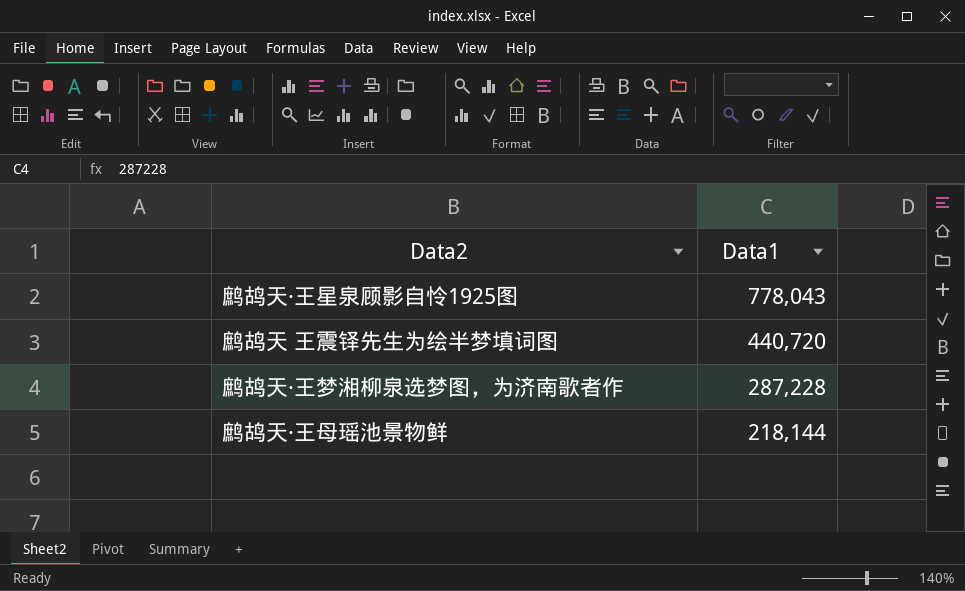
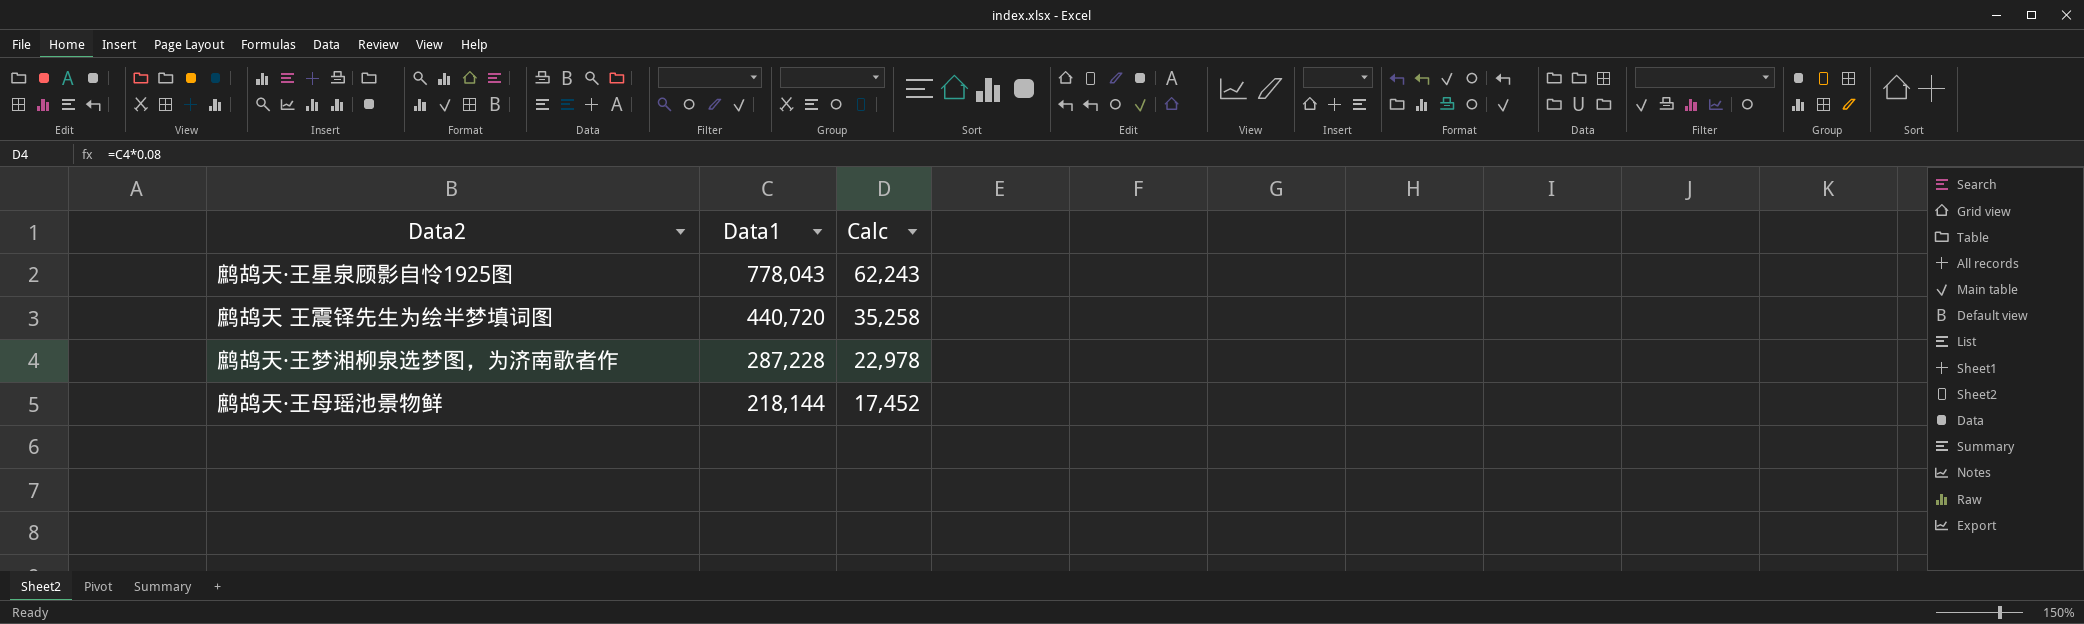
column Calc | formula: none -> [Data1] * 0.08

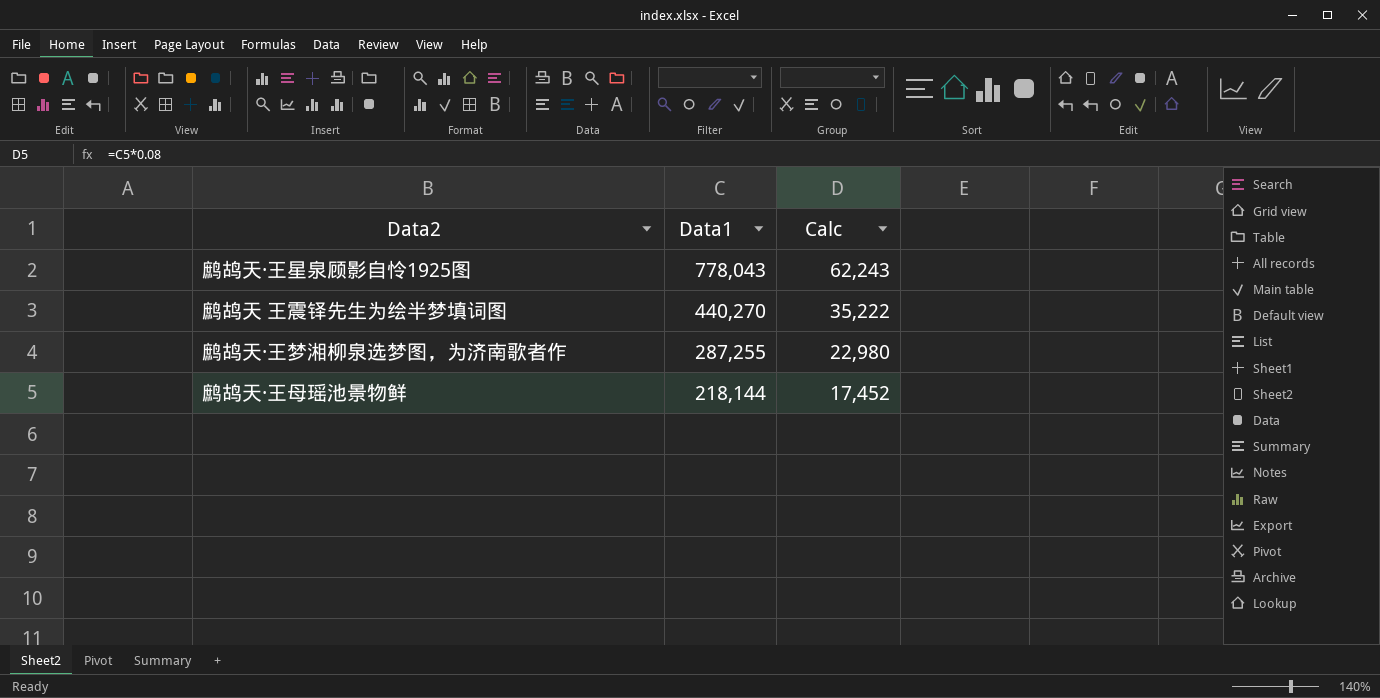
鹧鸪天 王震铎先生为绘半梦填词图 | Data1: 440,720 -> 440,270
鹧鸪天 王震铎先生为绘半梦填词图 | Calc: 35,258 -> 35,222
鹧鸪天·王梦湘柳泉选梦图，为济南歌者作 | Data1: 287,228 -> 287,255
鹧鸪天·王梦湘柳泉选梦图，为济南歌者作 | Calc: 22,978 -> 22,980

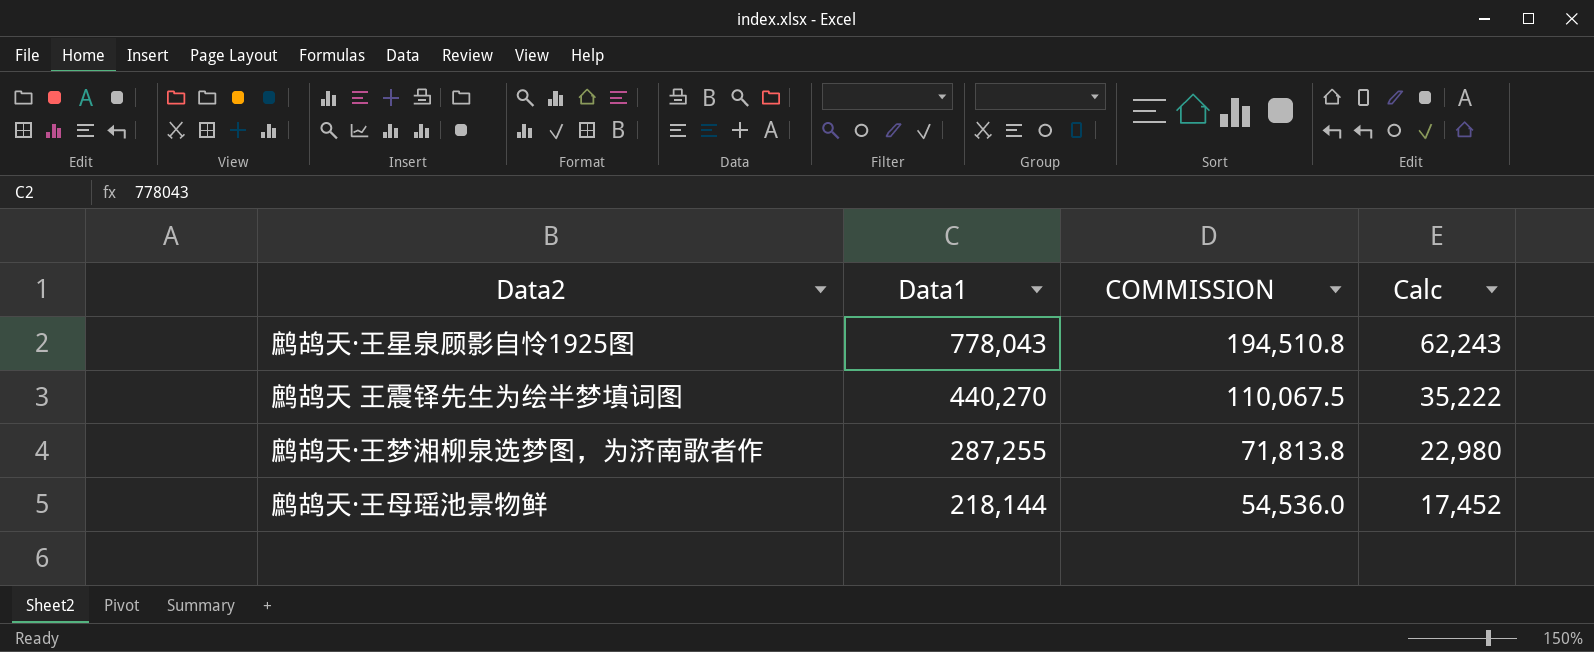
column COMMISSION | formula: none -> [Data1] * 0.25

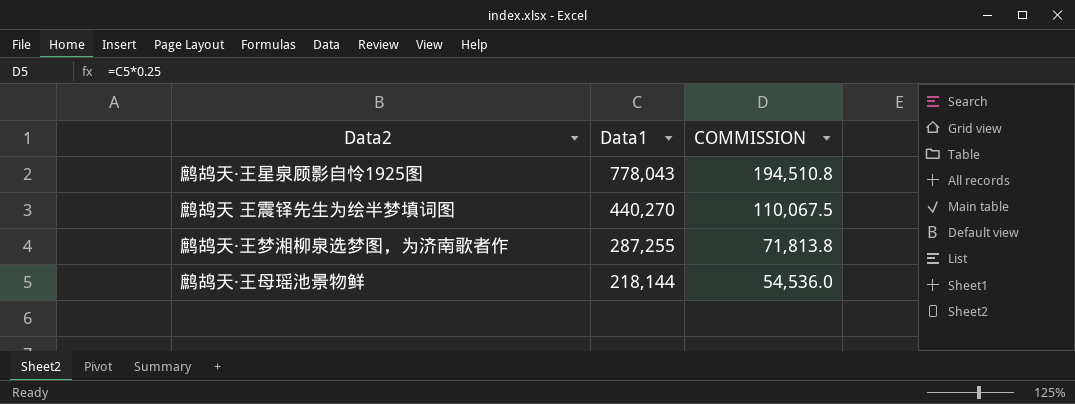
column Calc | formula: [Data1] * 0.08 -> none

